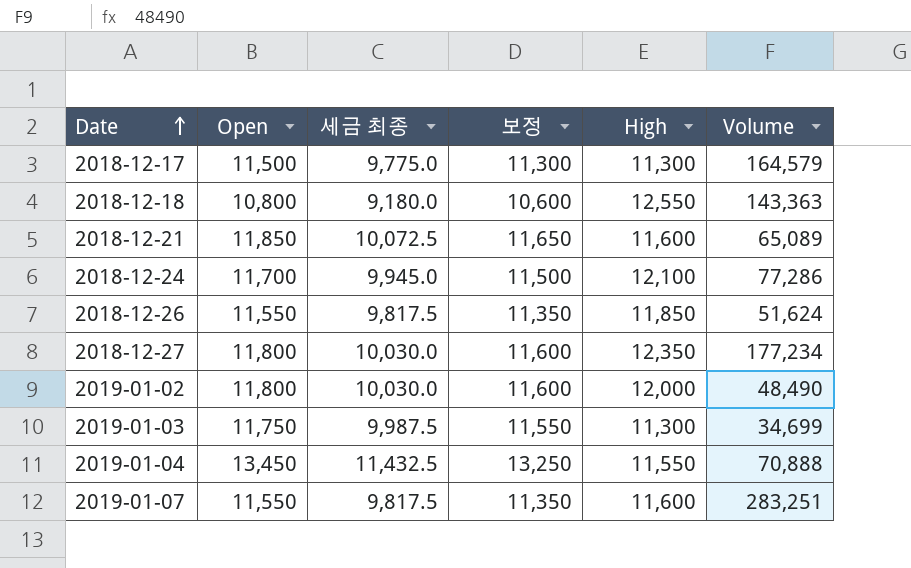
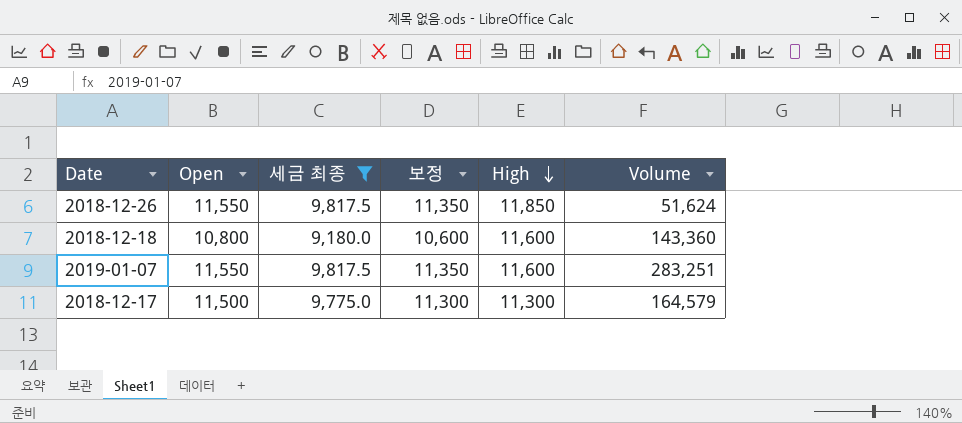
filter: none -> 세금 최종 <= 9,817.5
row order: Date ascending -> High descending
2018-12-18 | High: 12,550 -> 11,600
2018-12-18 | Volume: 143,363 -> 143,360

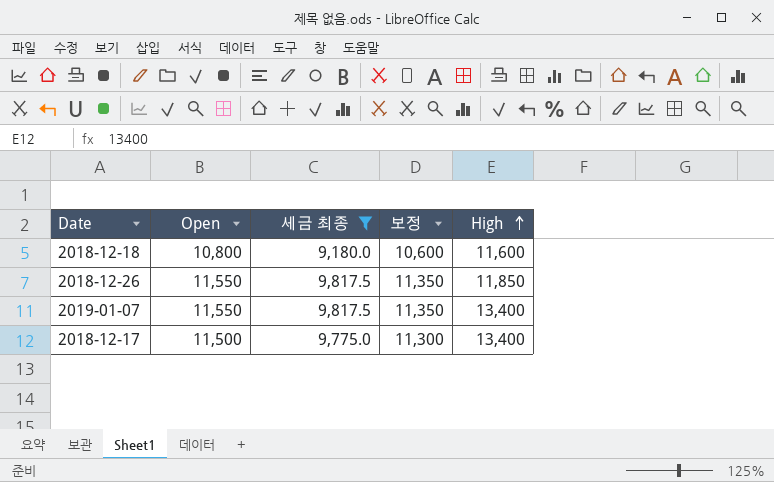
row order: High descending -> High ascending
column Volume | position: 6 -> none
2019-01-07 | High: 11,600 -> 13,400
2018-12-17 | High: 11,300 -> 13,400

